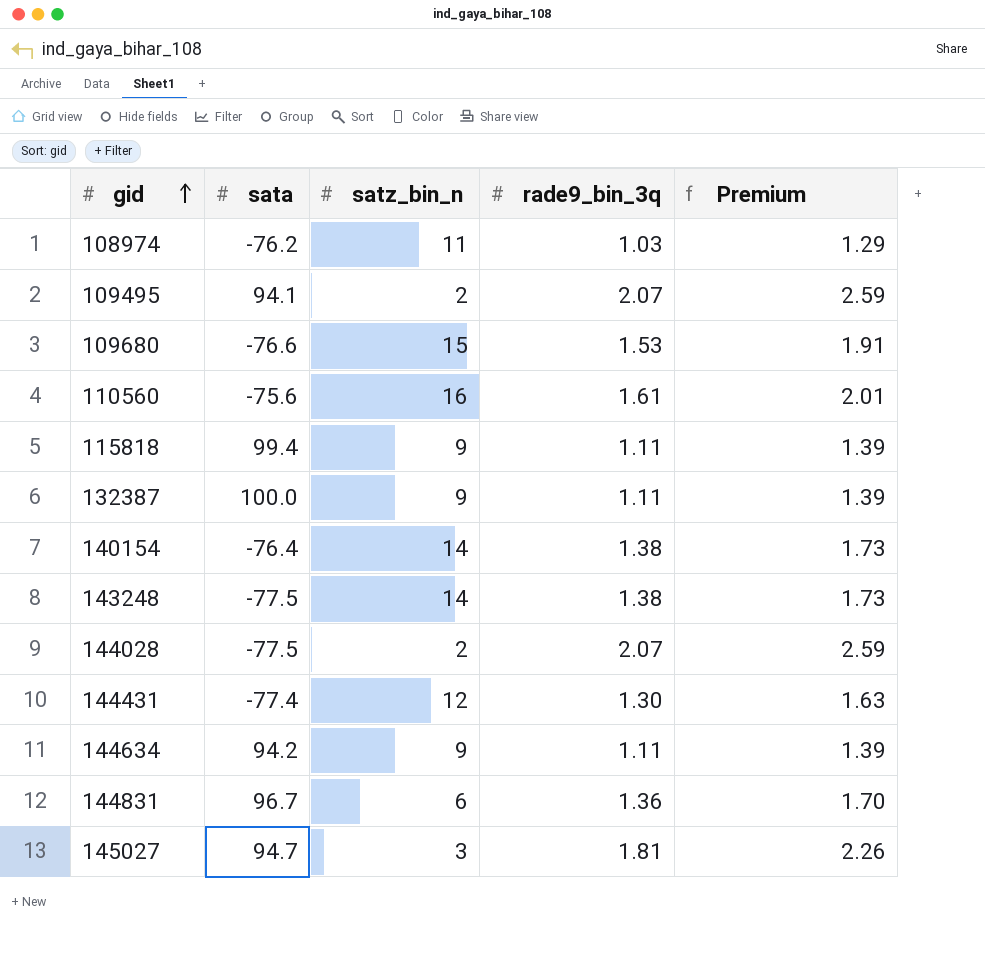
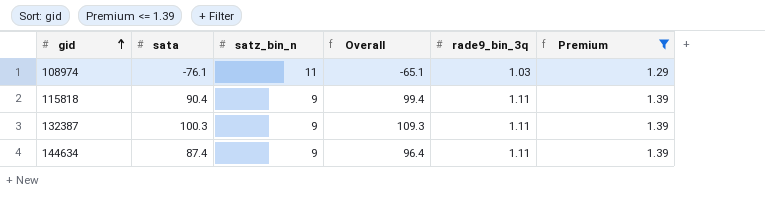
filter: none -> Premium <= 1.39
column Overall | formula: none -> [sata] + [satz_bin_n]
108974 | sata: -76.2 -> -76.1
115818 | sata: 99.4 -> 90.4
132387 | sata: 100.0 -> 100.3
144634 | sata: 94.2 -> 87.4

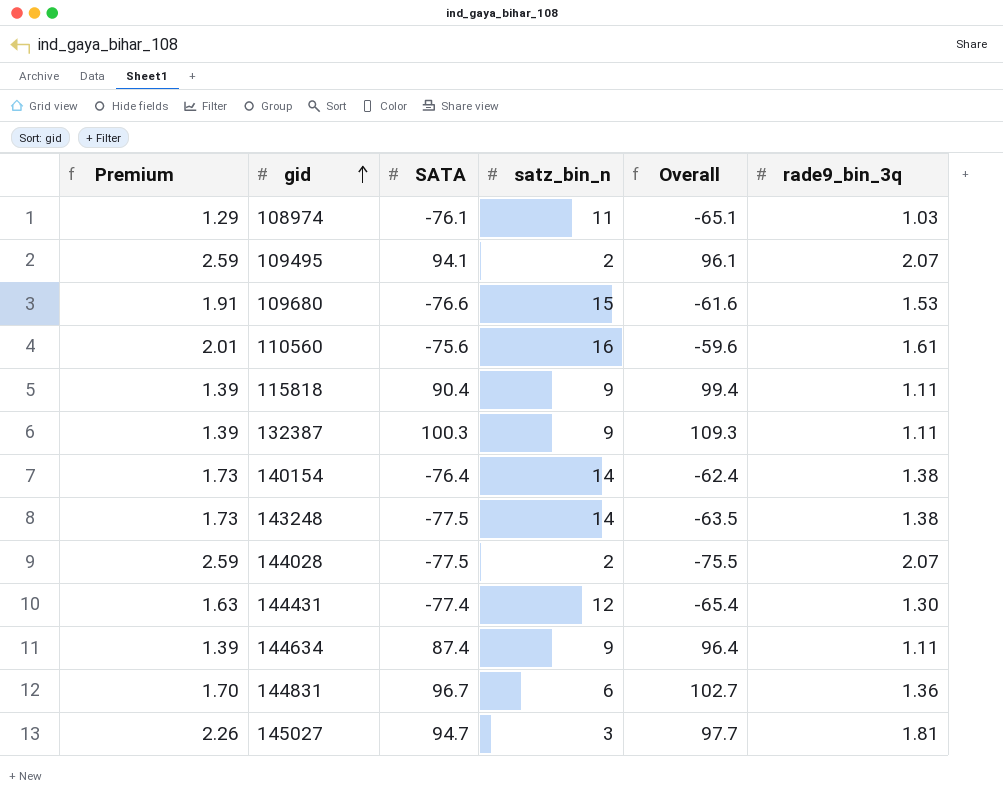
filter: Premium <= 1.39 -> none
column Premium | position: 6 -> 1
column name: sata -> SATA

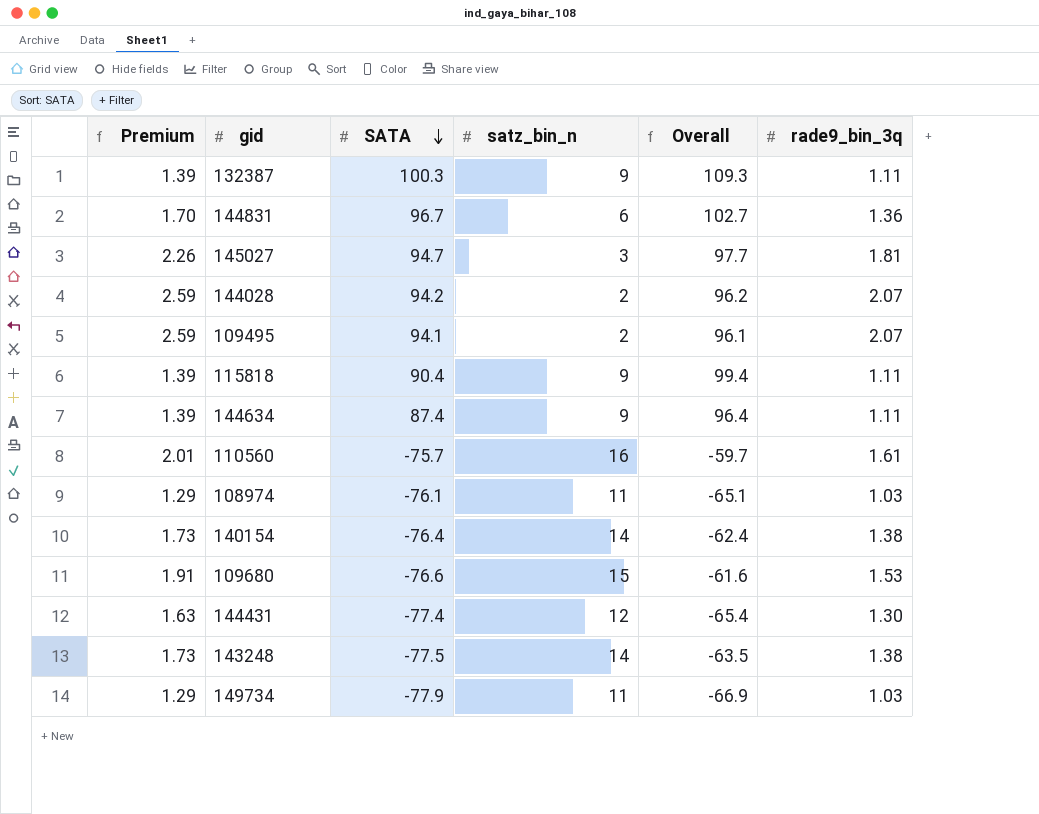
row order: gid ascending -> SATA descending
144028 | SATA: -77.5 -> 94.2
144028 | Overall: -75.5 -> 96.2
110560 | SATA: -75.6 -> -75.7
110560 | Overall: -59.6 -> -59.7
row 149734: none -> 1.29 | -77.9 | 11 | -66.9 | 1.03

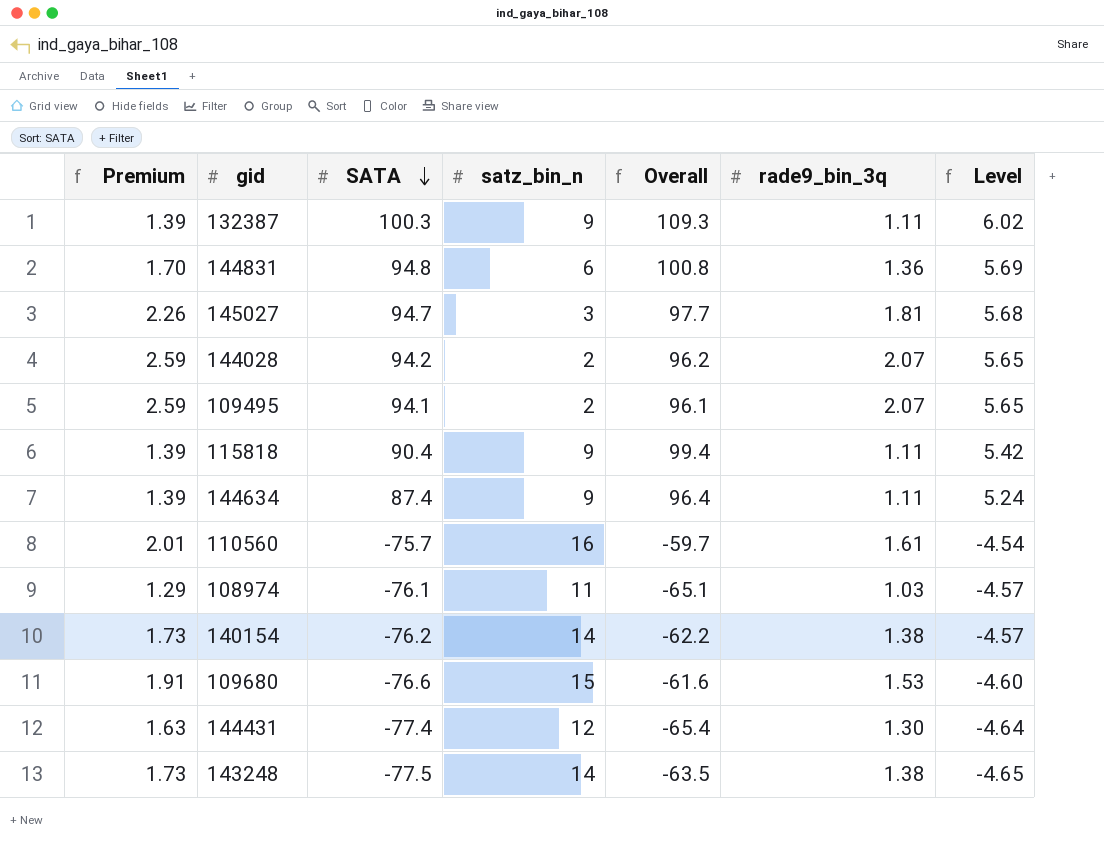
column Level | formula: none -> [SATA] * 0.06
row 149734: 1.29 | -77.9 | 11 | -66.9 | 1.03 -> none
144831 | SATA: 96.7 -> 94.8
144831 | Overall: 102.7 -> 100.8
140154 | SATA: -76.4 -> -76.2
140154 | Overall: -62.4 -> -62.2

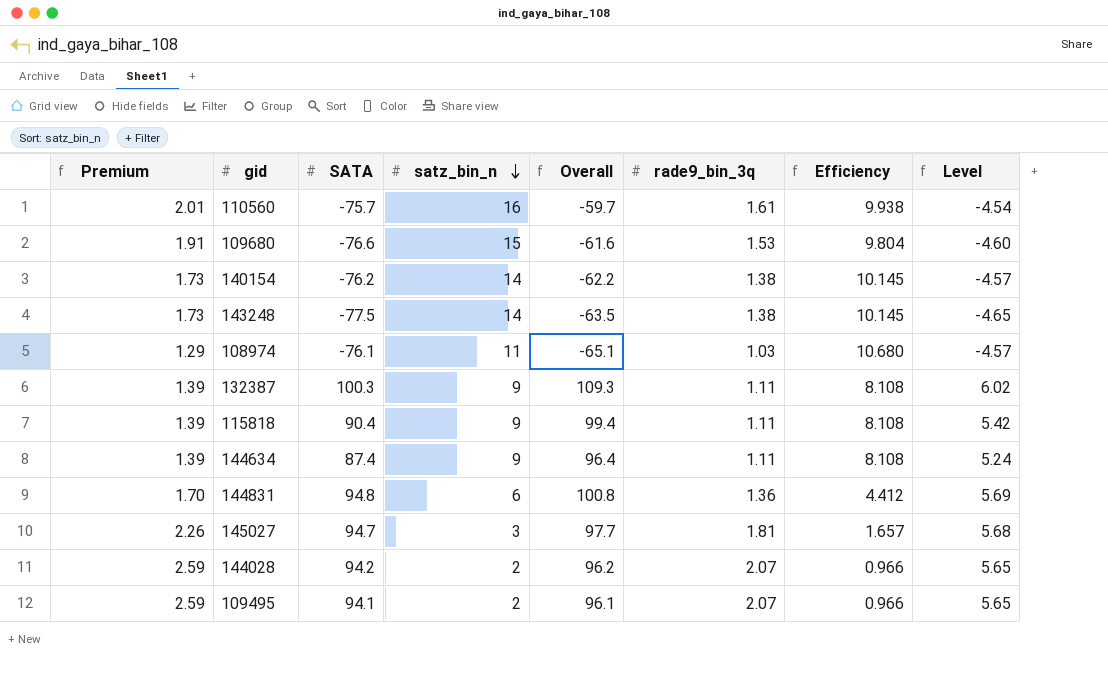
row order: SATA descending -> satz_bin_n descending
column Efficiency | formula: none -> [satz_bin_n] / [rade9_bin_3q]
row 144431: 1.63 | -77.4 | 12 | -65.4 | 1.30 | -4.64 -> none

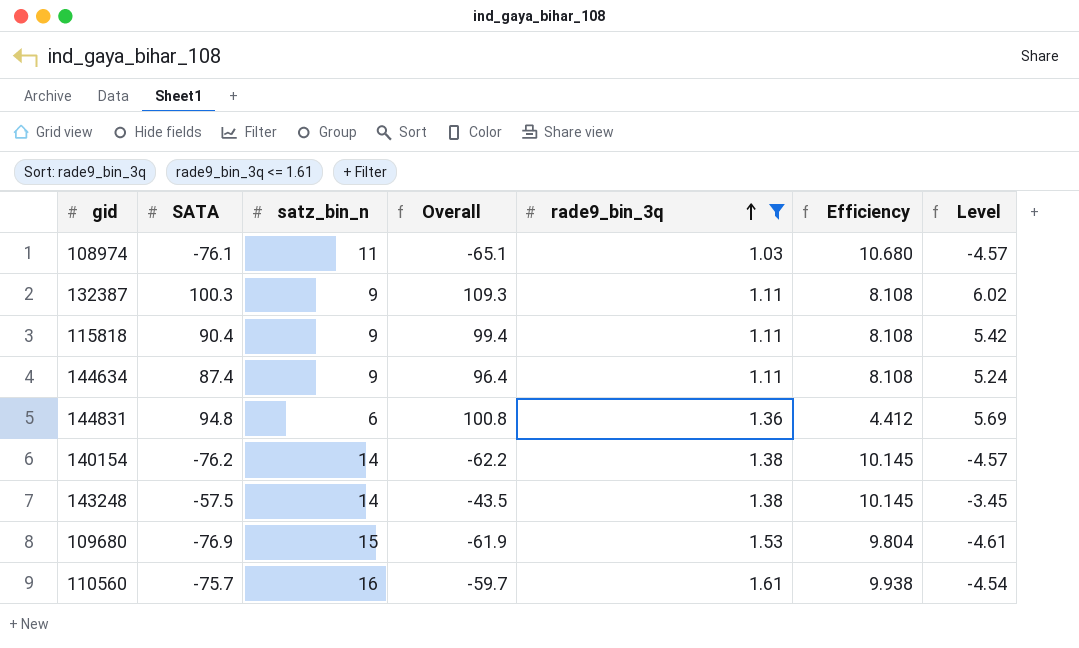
filter: none -> rade9_bin_3q <= 1.61
row order: satz_bin_n descending -> rade9_bin_3q ascending
column Premium | formula: [rade9_bin_3q] * 1.25 -> none
143248 | SATA: -77.5 -> -57.5
143248 | Overall: -63.5 -> -43.5
143248 | Level: -4.65 -> -3.45
109680 | SATA: -76.6 -> -76.9
109680 | Overall: -61.6 -> -61.9
109680 | Level: -4.60 -> -4.61

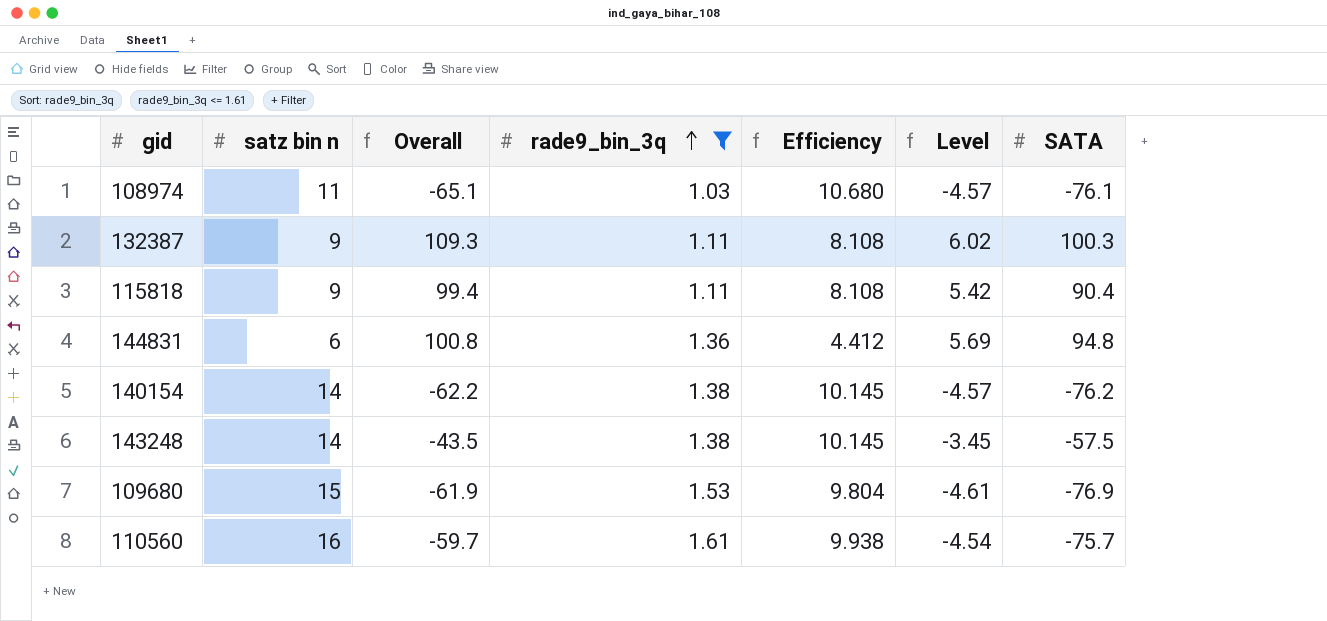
column name: satz_bin_n -> satz bin n
column SATA | position: 2 -> 7
row 144634: 87.4 | 9 | 96.4 | 1.11 | 8.108 | 5.24 -> none

